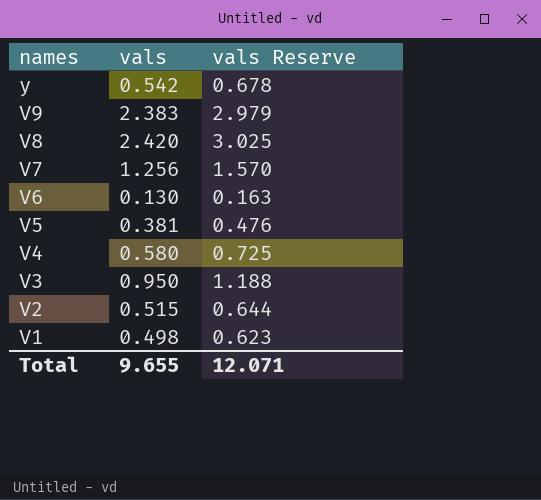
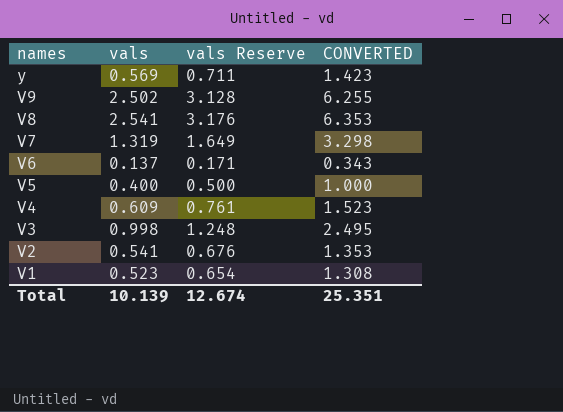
column CONVERTED | formula: none -> [vals] * 2.5
y | vals: 0.542 -> 0.569
y | vals Reserve: 0.678 -> 0.711
V9 | vals: 2.383 -> 2.502
V9 | vals Reserve: 2.979 -> 3.128
V8 | vals: 2.420 -> 2.541
V8 | vals Reserve: 3.025 -> 3.176
V7 | vals: 1.256 -> 1.319
V7 | vals Reserve: 1.570 -> 1.649
V6 | vals: 0.130 -> 0.137
V6 | vals Reserve: 0.163 -> 0.171
V5 | vals: 0.381 -> 0.400
V5 | vals Reserve: 0.476 -> 0.500
V4 | vals: 0.580 -> 0.609
V4 | vals Reserve: 0.725 -> 0.761
V3 | vals: 0.950 -> 0.998
V3 | vals Reserve: 1.188 -> 1.248
V2 | vals: 0.515 -> 0.541
V2 | vals Reserve: 0.644 -> 0.676
V1 | vals: 0.498 -> 0.523
V1 | vals Reserve: 0.623 -> 0.654
Total | vals: 9.655 -> 10.139
Total | vals Reserve: 12.071 -> 12.674

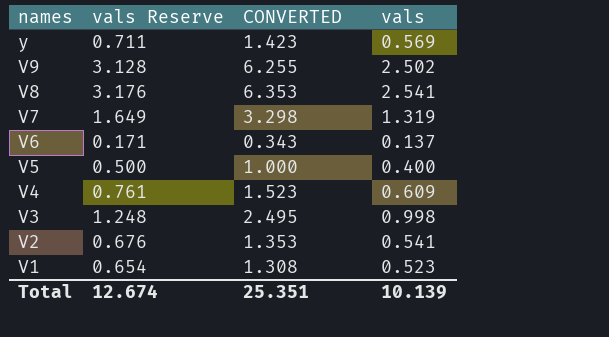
column vals | position: 2 -> 4

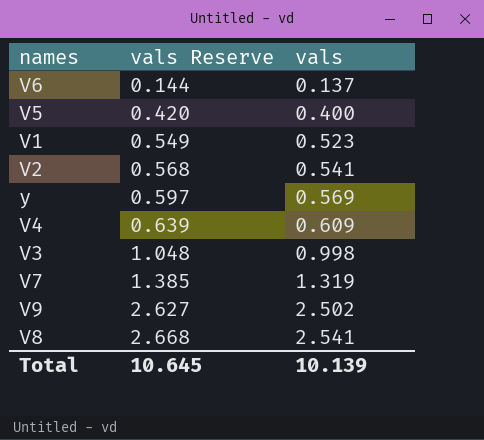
row order: names descending -> vals Reserve ascending
column CONVERTED | formula: [vals] * 2.5 -> none
column vals Reserve | formula: [vals] * 1.25 -> [vals] * 1.05
Total | vals Reserve: 12.674 -> 10.645

